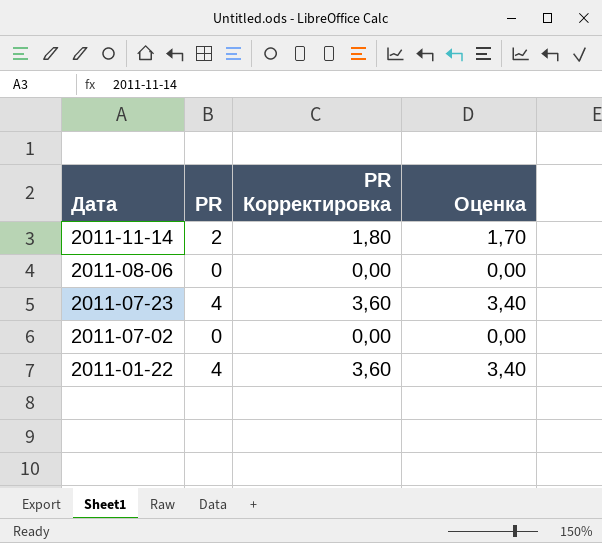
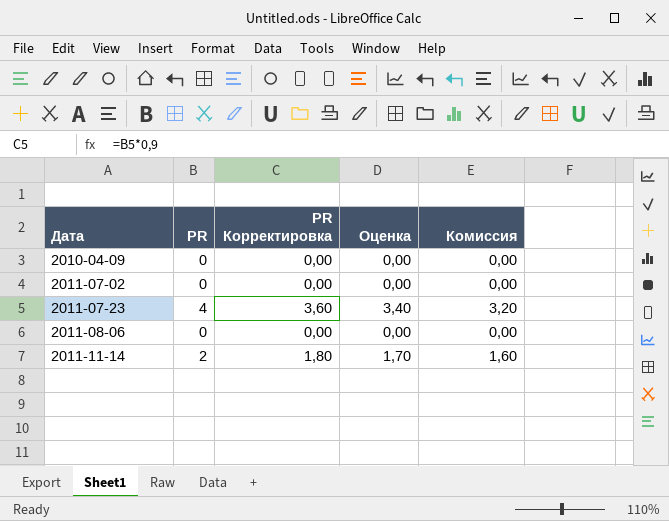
row order: Дата descending -> Дата ascending
column Комиссия | formula: none -> [PR] * 0,8
row 2011-01-22: 4 | 3,60 | 3,40 -> none
row 2010-04-09: none -> 0 | 0,00 | 0,00 | 0,00

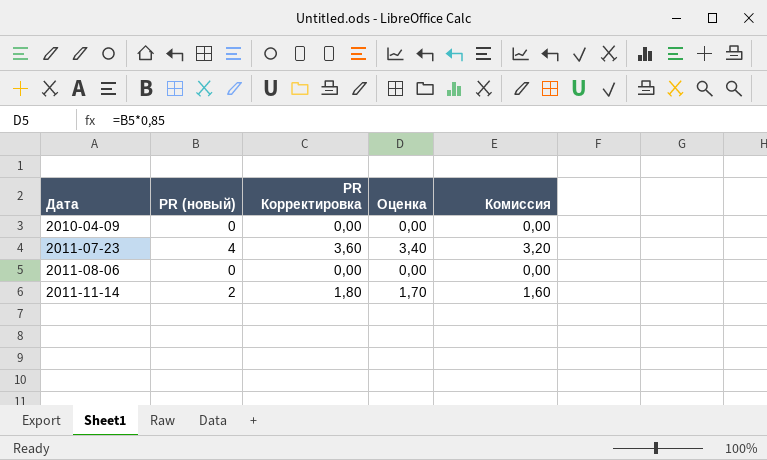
column name: PR -> PR (новый)
row 2011-07-02: 0 | 0,00 | 0,00 | 0,00 -> none

